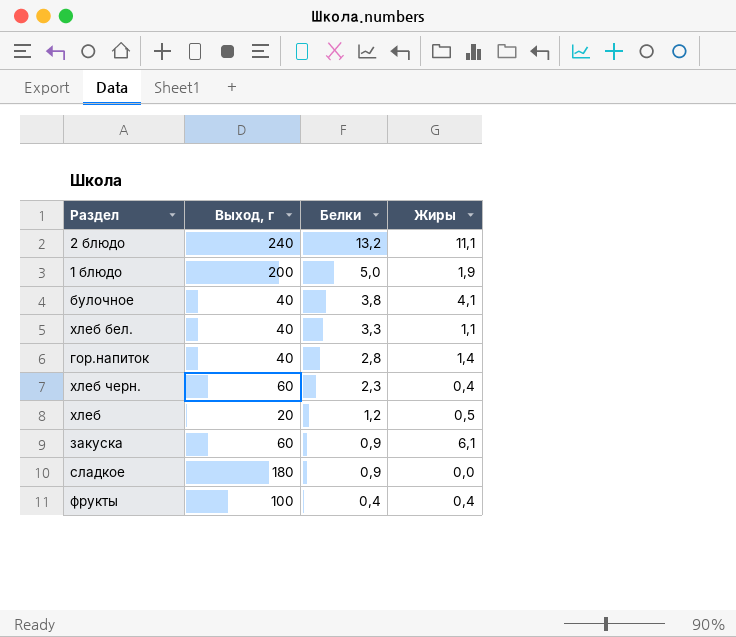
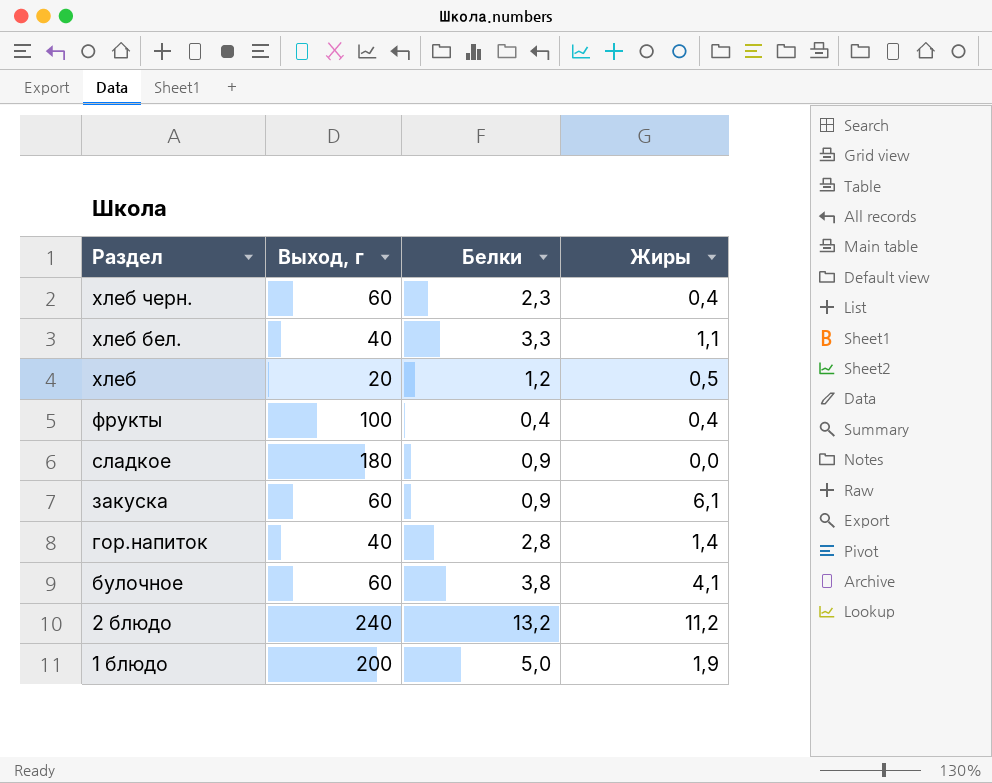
row order: Белки descending -> Раздел descending
булочное | Выход, г: 40 -> 60
2 блюдо | Жиры: 11,1 -> 11,2

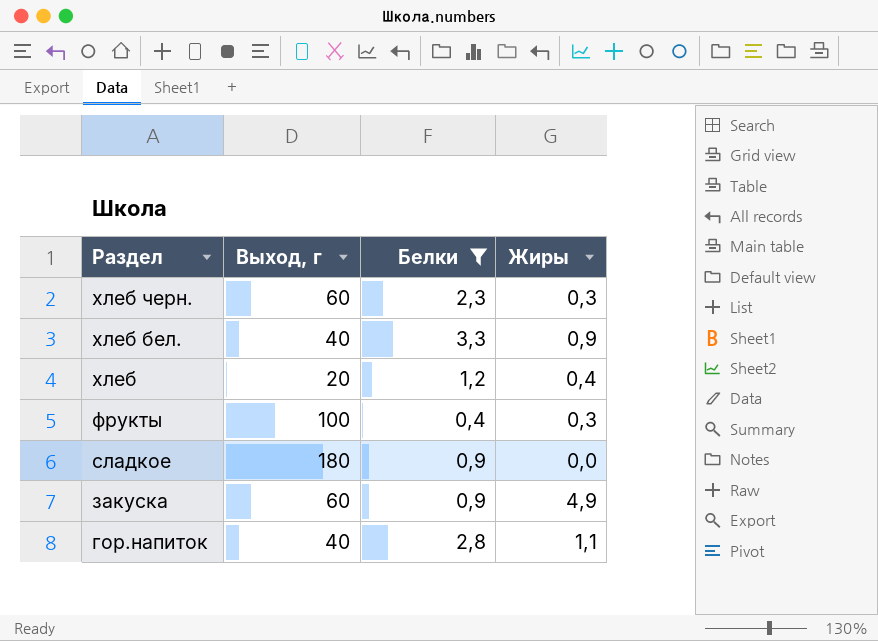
filter: none -> Белки <= 3,3
хлеб черн. | Жиры: 0,4 -> 0,3
хлеб бел. | Жиры: 1,1 -> 0,9
хлеб | Жиры: 0,5 -> 0,4
фрукты | Жиры: 0,4 -> 0,3
закуска | Жиры: 6,1 -> 4,9
гор.напиток | Жиры: 1,4 -> 1,1

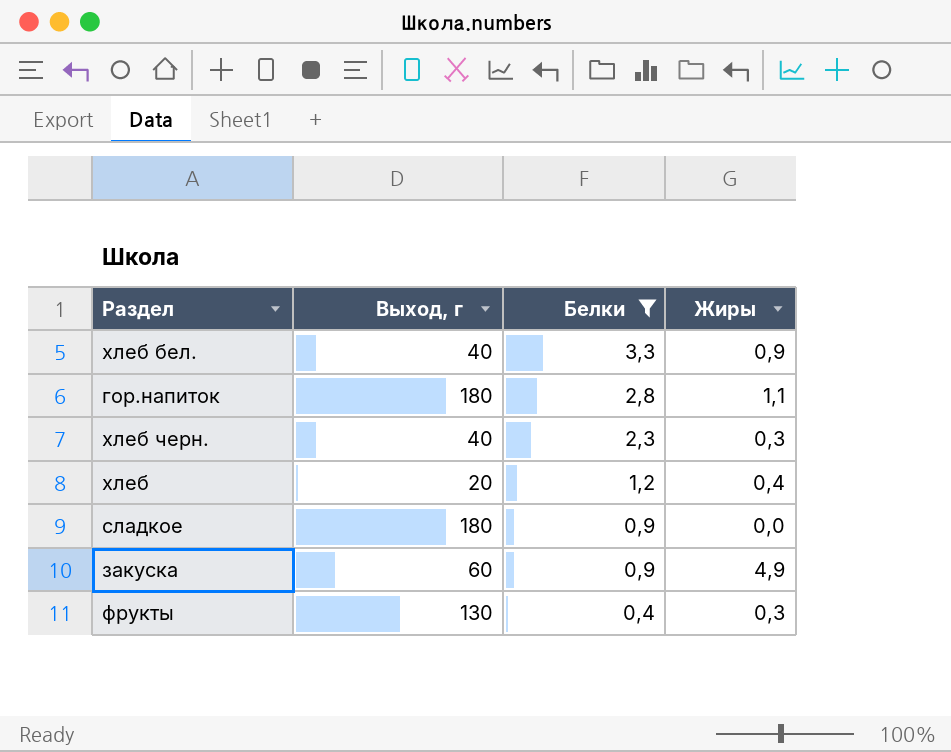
row order: Раздел descending -> Белки descending
гор.напиток | Выход, г: 40 -> 180
хлеб черн. | Выход, г: 60 -> 40
фрукты | Выход, г: 100 -> 130

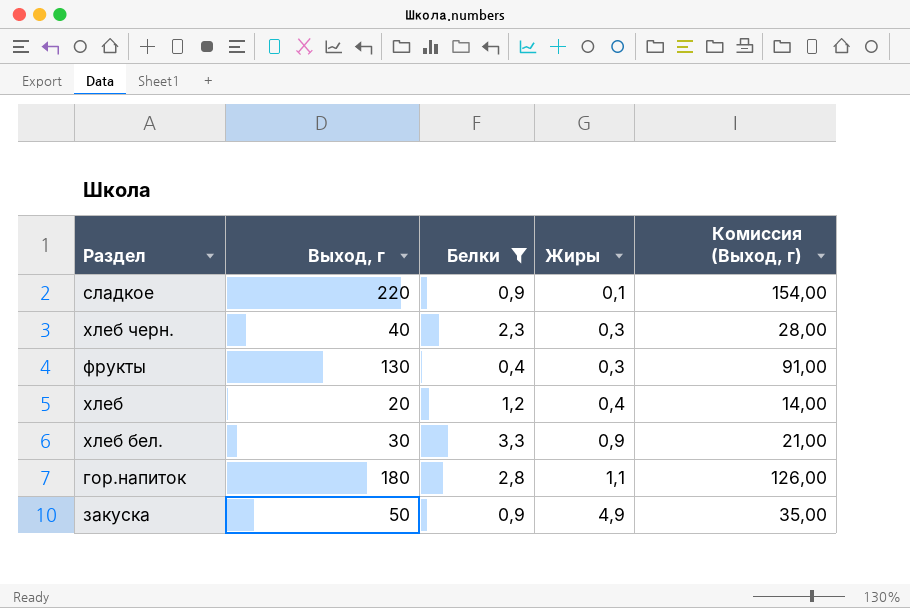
row order: Белки descending -> Жиры ascending
column Комиссия (Выход, г) | formula: none -> [Выход, г] * 0,7
сладкое | Выход, г: 180 -> 220
сладкое | Жиры: 0,0 -> 0,1
хлеб бел. | Выход, г: 40 -> 30
закуска | Выход, г: 60 -> 50

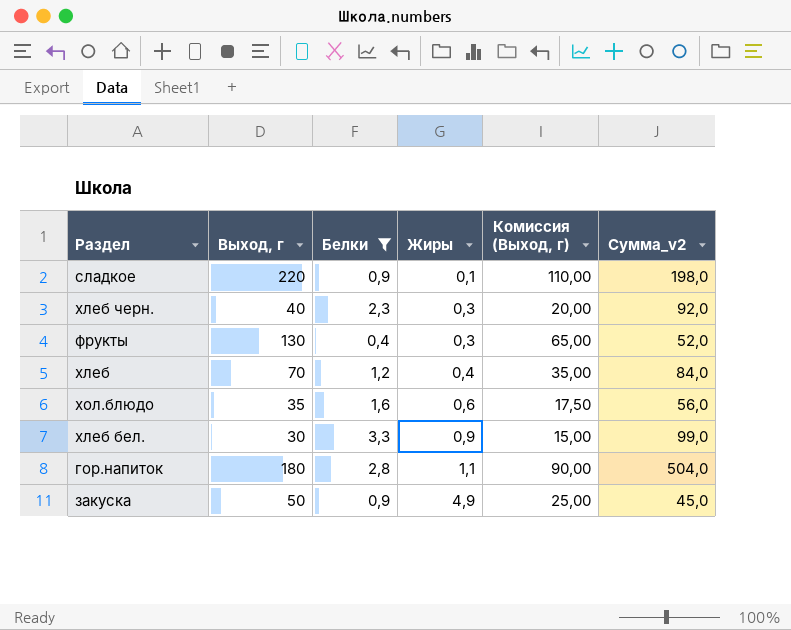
column Комиссия (Выход, г) | formula: [Выход, г] * 0,7 -> [Выход, г] * 0,5
column Сумма_v2 | formula: none -> [Выход, г] * [Белки]
хлеб | Выход, г: 20 -> 70
row хол.блюдо: none -> 35 | 1,6 | 0,6 | 17,50 | 56,0

